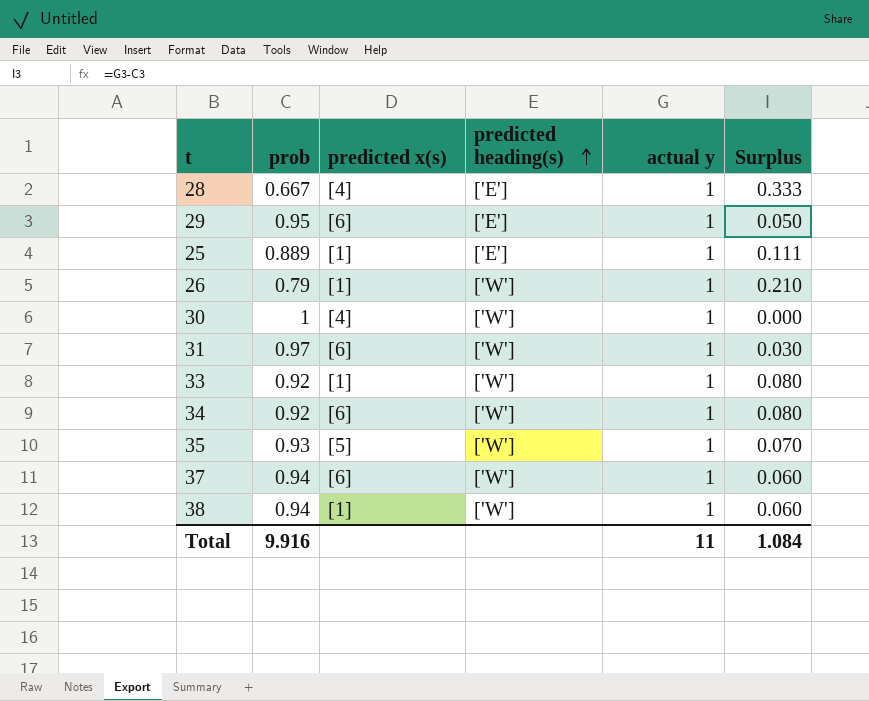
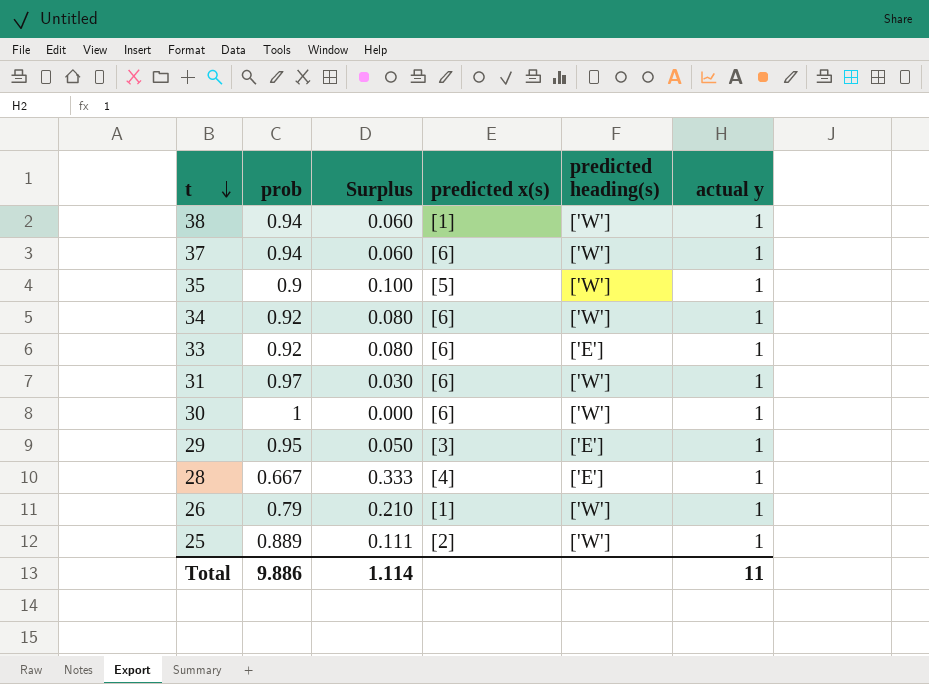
row order: predicted heading(s) ascending -> t descending
column Surplus | position: 6 -> 3
35 | prob: 0.93 -> 0.9
35 | Surplus: 0.070 -> 0.100
33 | predicted x(s): [1] -> [6]
33 | predicted heading(s): ['W'] -> ['E']
30 | predicted x(s): [4] -> [6]
29 | predicted x(s): [6] -> [3]
25 | predicted x(s): [1] -> [2]
25 | predicted heading(s): ['E'] -> ['W']
Total | prob: 9.916 -> 9.886
Total | Surplus: 1.084 -> 1.114

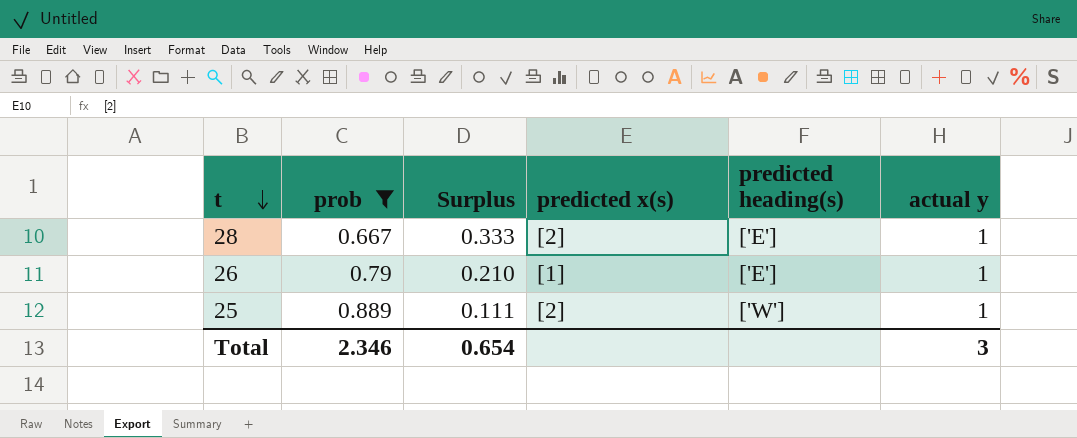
filter: none -> prob <= 0.889
28 | predicted x(s): [4] -> [2]
26 | predicted heading(s): ['W'] -> ['E']
Total | prob: 9.886 -> 2.346
Total | Surplus: 1.114 -> 0.654
Total | actual y: 11 -> 3

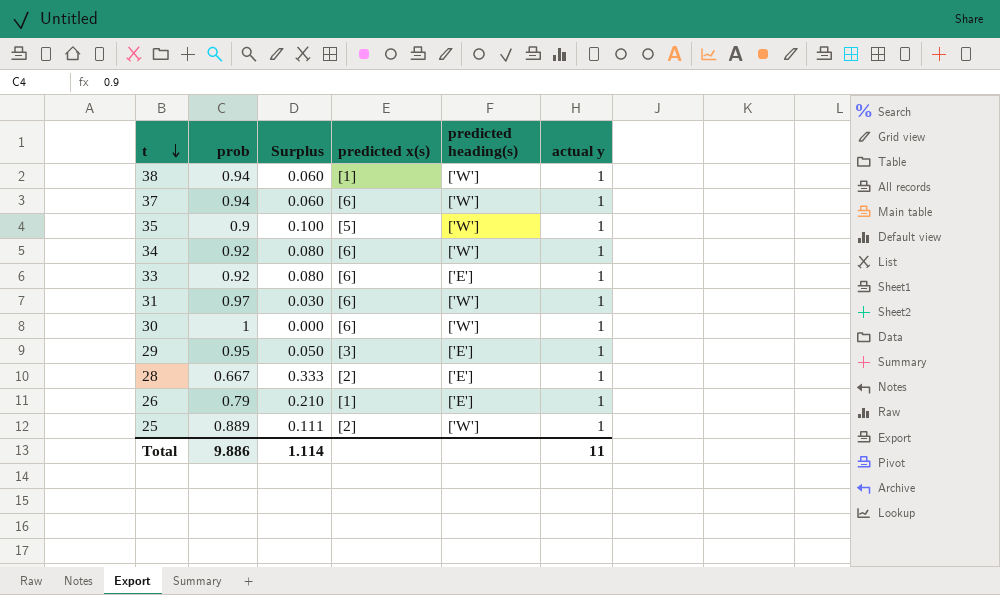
filter: prob <= 0.889 -> none
Total | prob: 2.346 -> 9.886
Total | Surplus: 0.654 -> 1.114
Total | actual y: 3 -> 11

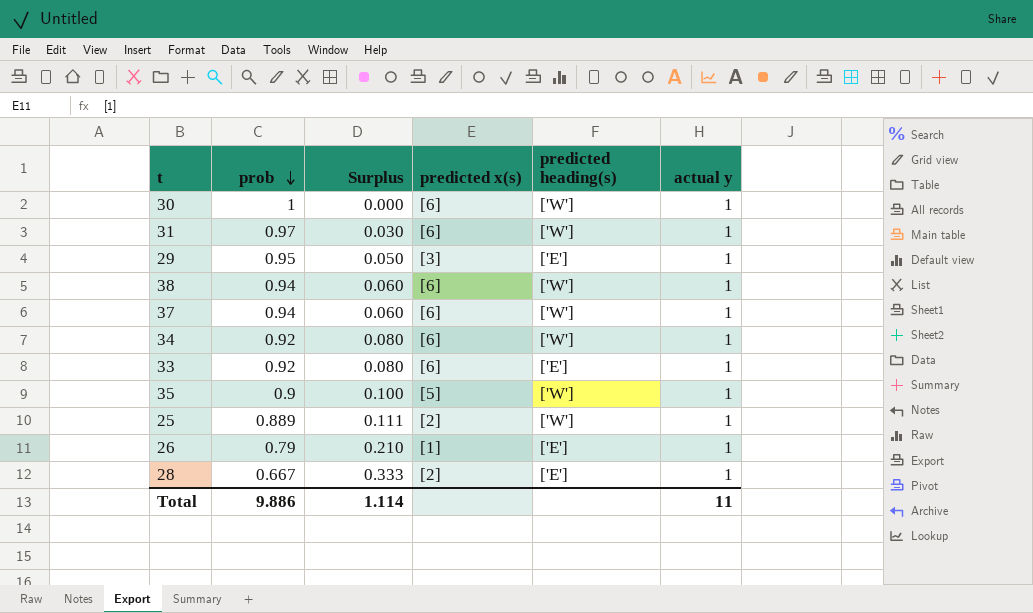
row order: t descending -> prob descending
38 | predicted x(s): [1] -> [6]

